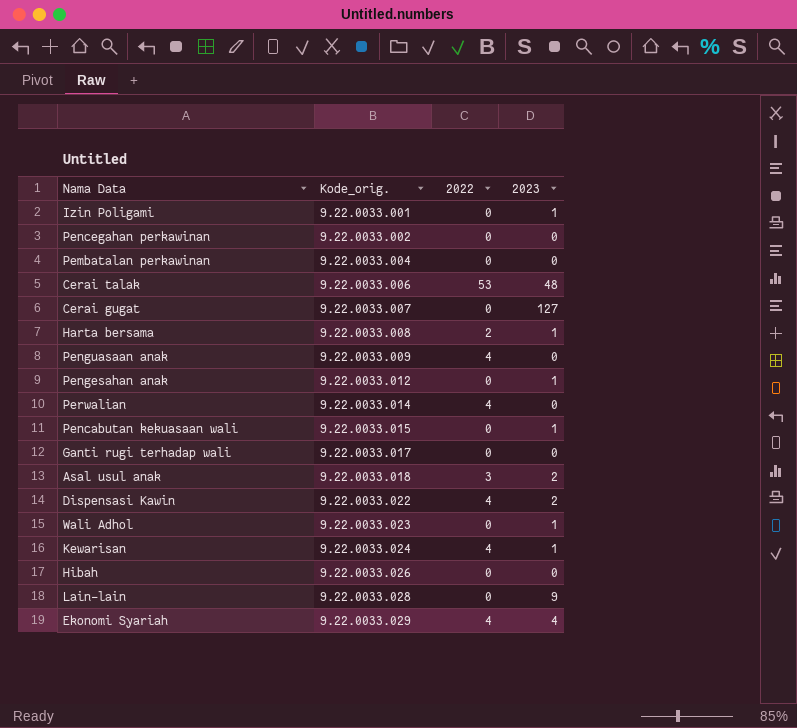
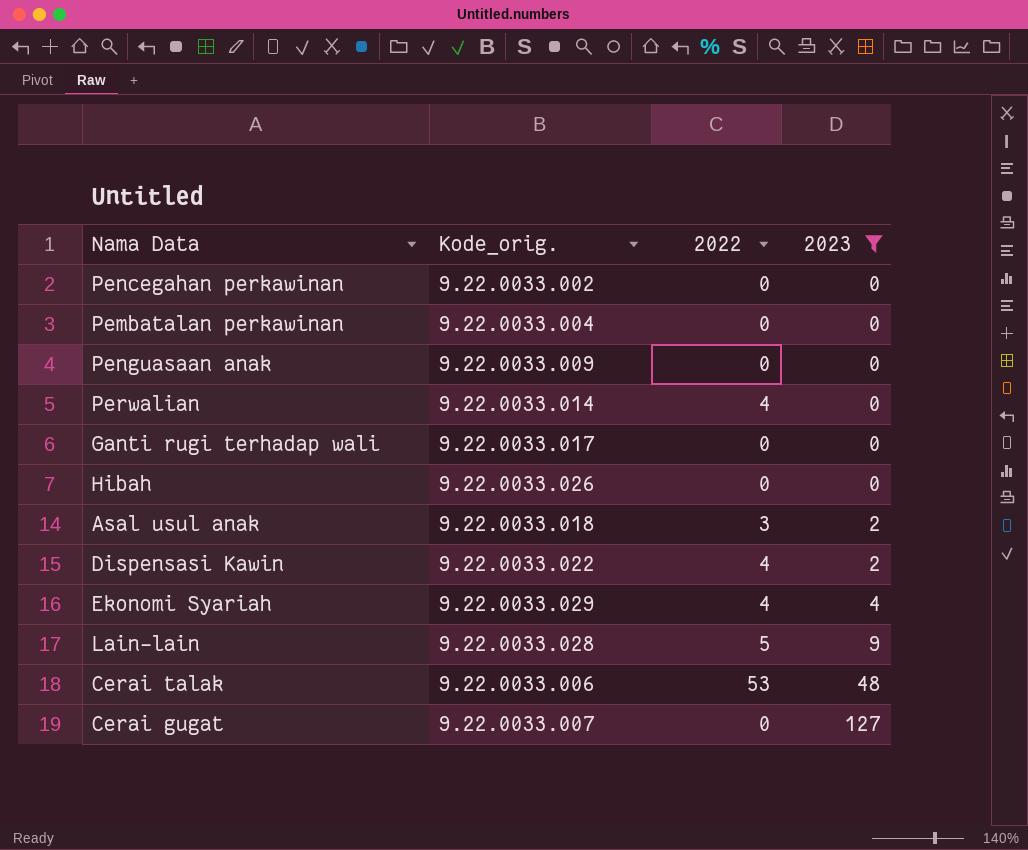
filter: none -> 2023 != 1
row order: Kode_orig. ascending -> 2023 ascending
Penguasaan anak | 2022: 4 -> 0
Lain-lain | 2022: 0 -> 5

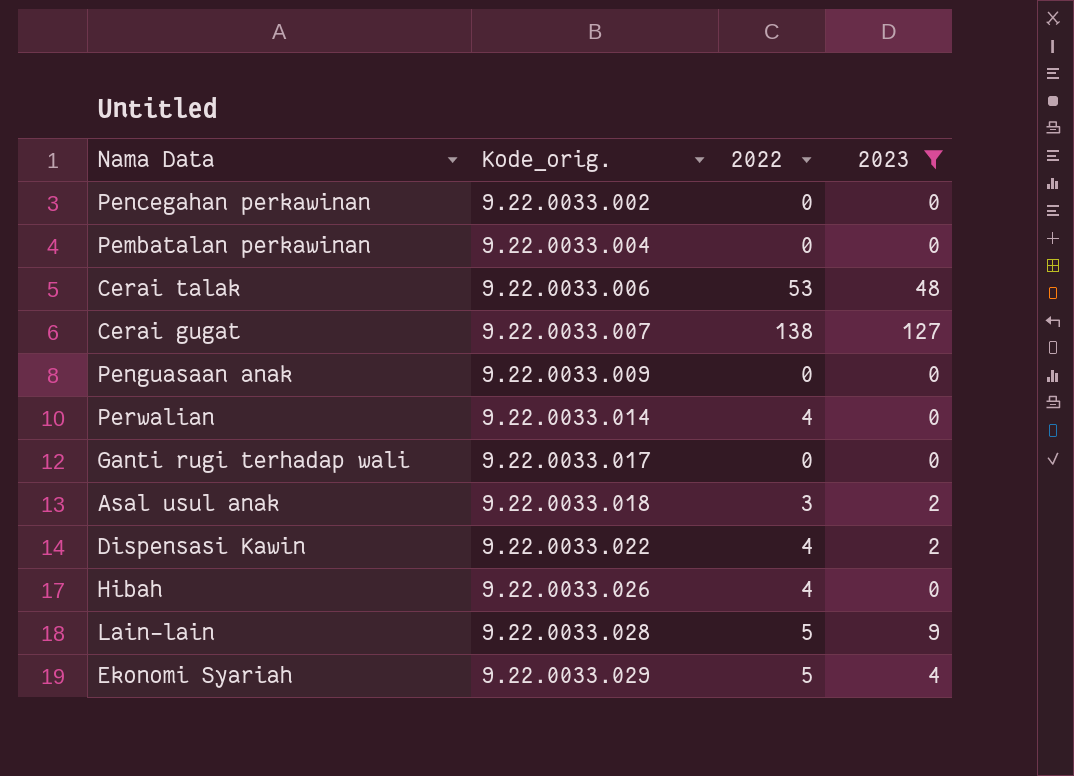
row order: 2023 ascending -> Kode_orig. ascending
Cerai gugat | 2022: 0 -> 138
Hibah | 2022: 0 -> 4
Ekonomi Syariah | 2022: 4 -> 5

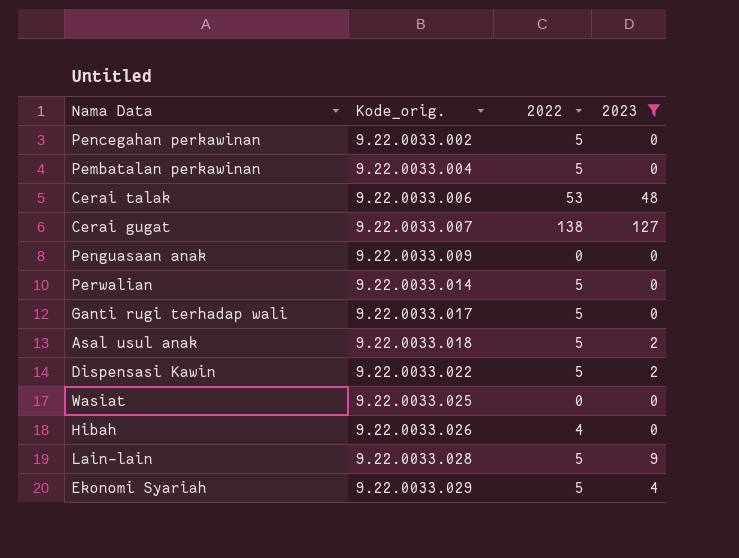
Pencegahan perkawinan | 2022: 0 -> 5
Pembatalan perkawinan | 2022: 0 -> 5
Perwalian | 2022: 4 -> 5
Ganti rugi terhadap wali | 2022: 0 -> 5
Asal usul anak | 2022: 3 -> 5
Dispensasi Kawin | 2022: 4 -> 5
row Wasiat: none -> 9.22.0033.025 | 0 | 0

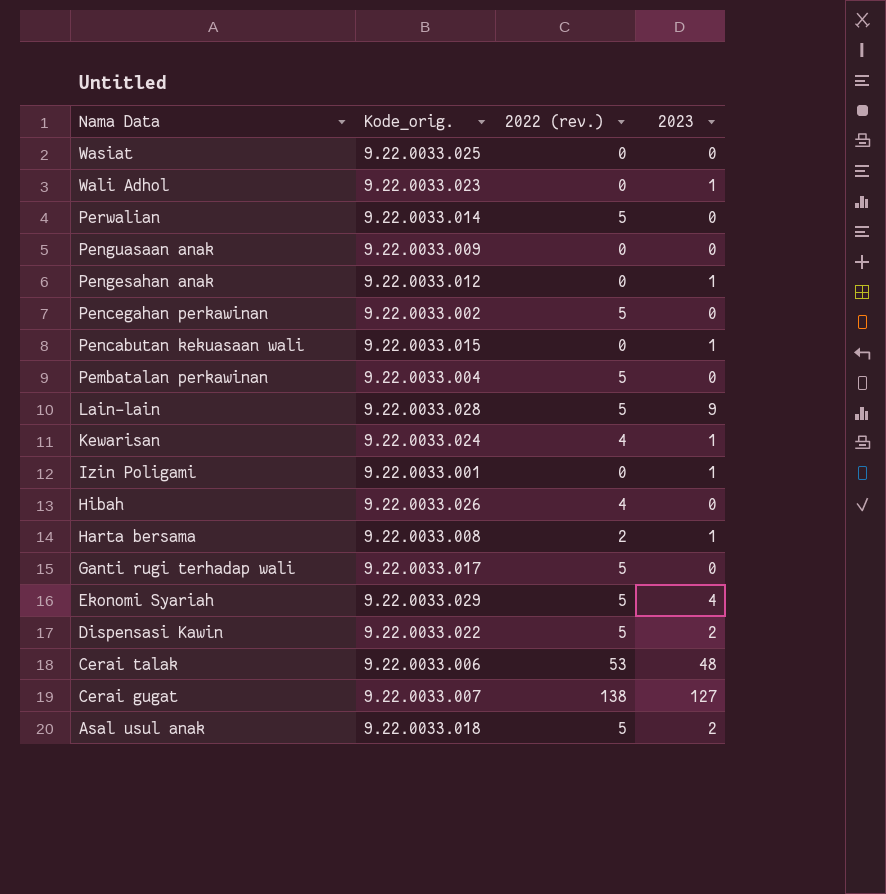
filter: 2023 != 1 -> none
row order: Kode_orig. ascending -> Nama Data descending
column name: 2022 -> 2022 (rev.)

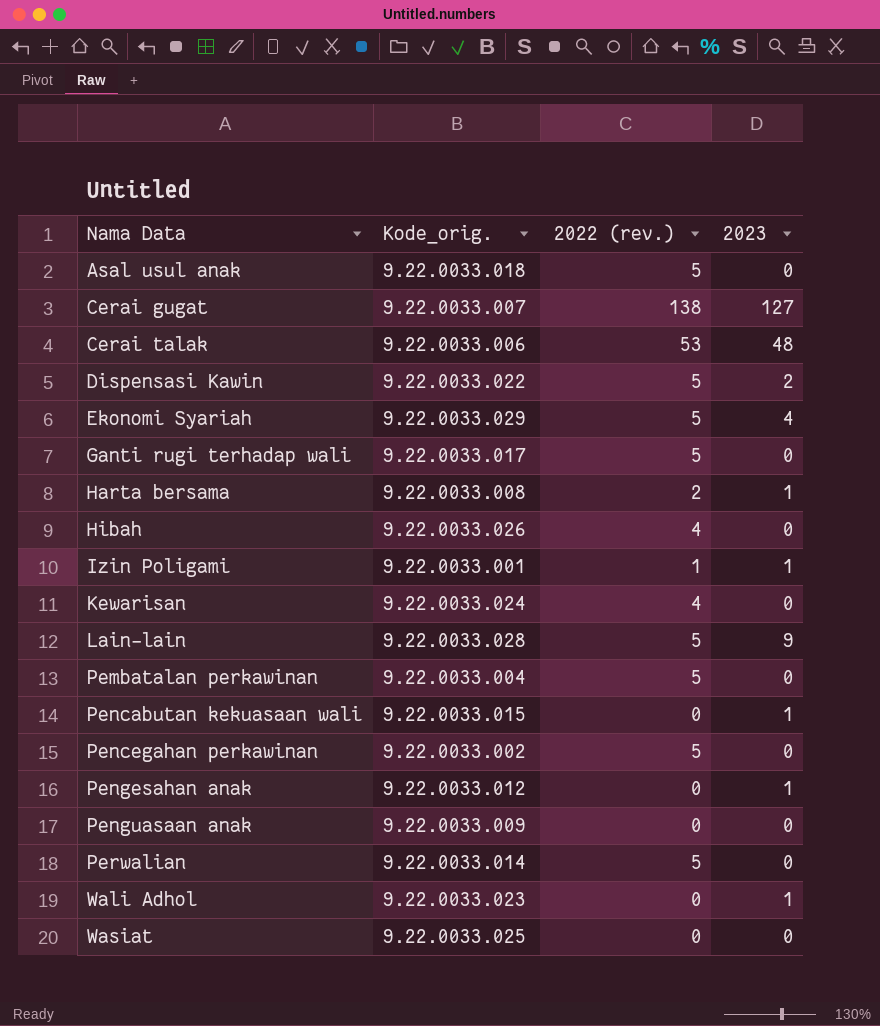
row order: Nama Data descending -> Nama Data ascending
Asal usul anak | 2023: 2 -> 0
Izin Poligami | 2022 (rev.): 0 -> 1
Kewarisan | 2023: 1 -> 0

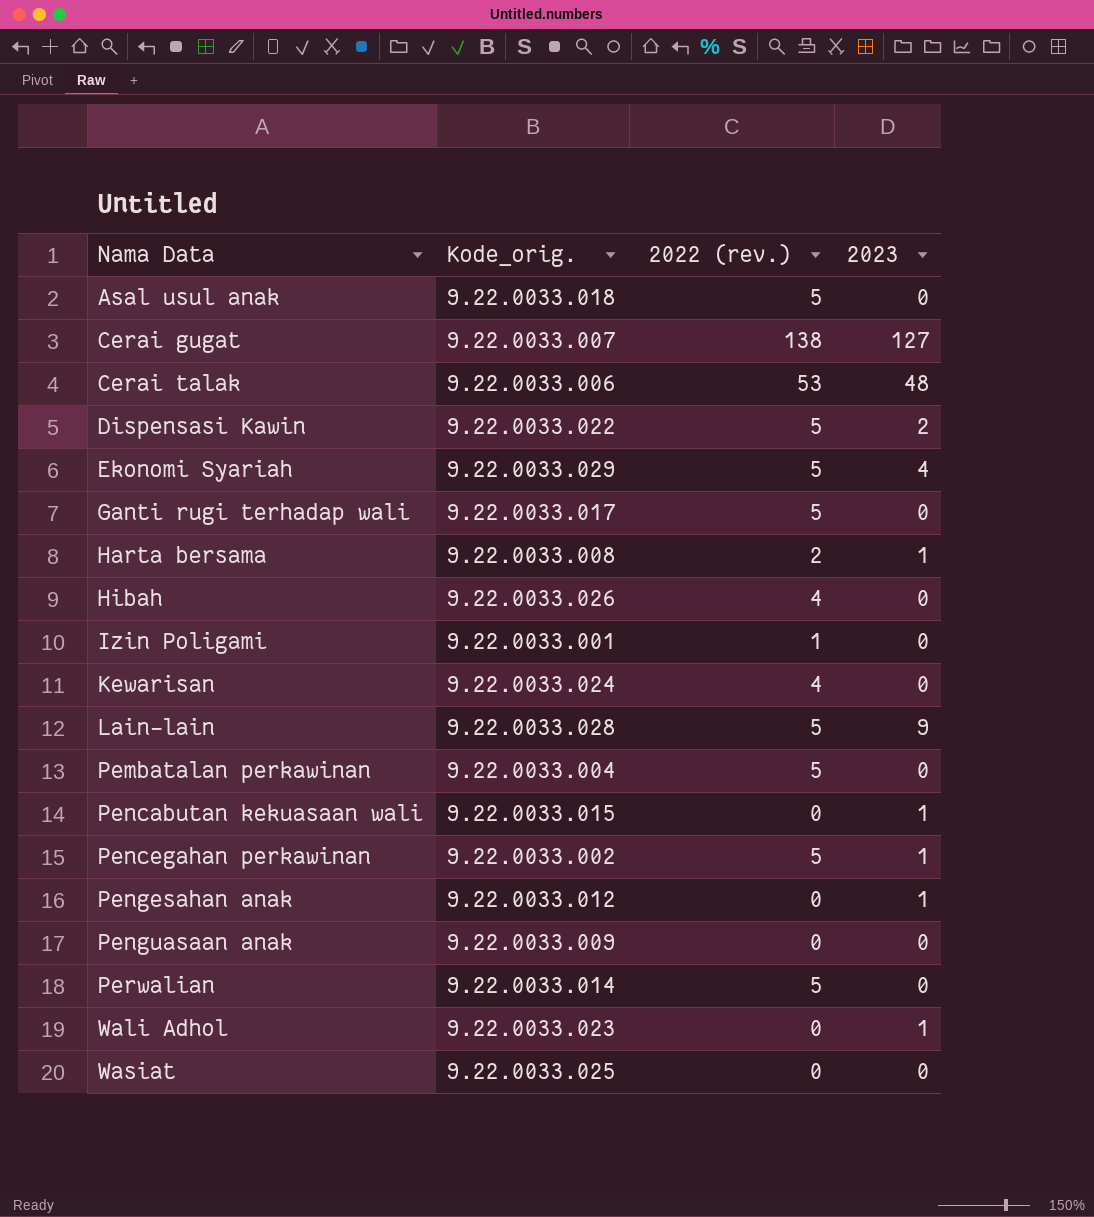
Izin Poligami | 2023: 1 -> 0
Pencegahan perkawinan | 2023: 0 -> 1

